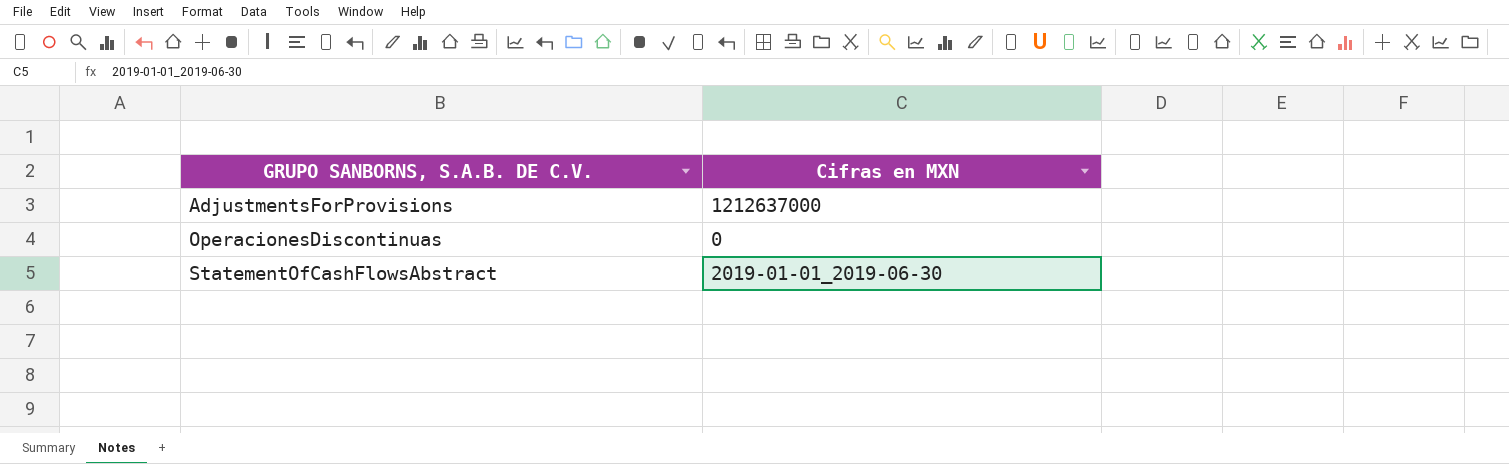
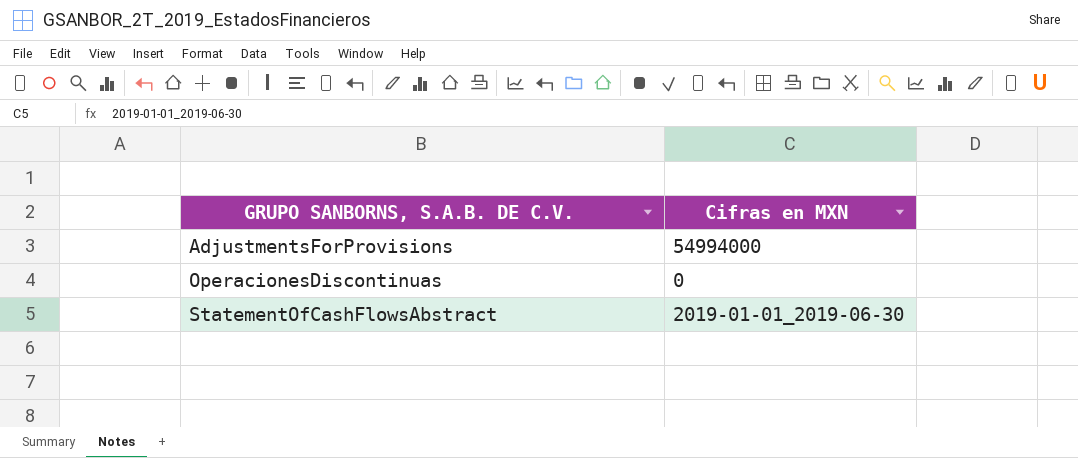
AdjustmentsForProvisions | Cifras en MXN: 1212637000 -> 54994000

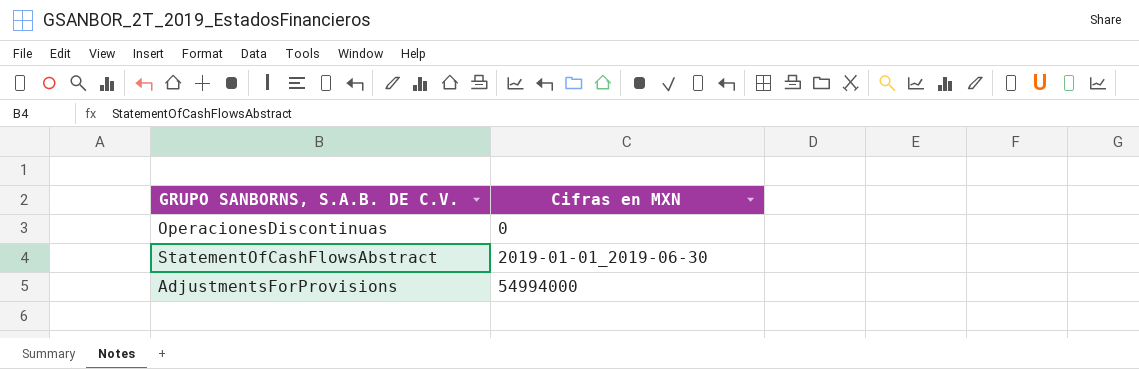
row order: GRUPO SANBORNS, S.A.B. DE C.V. ascending -> Cifras en MXN ascending

